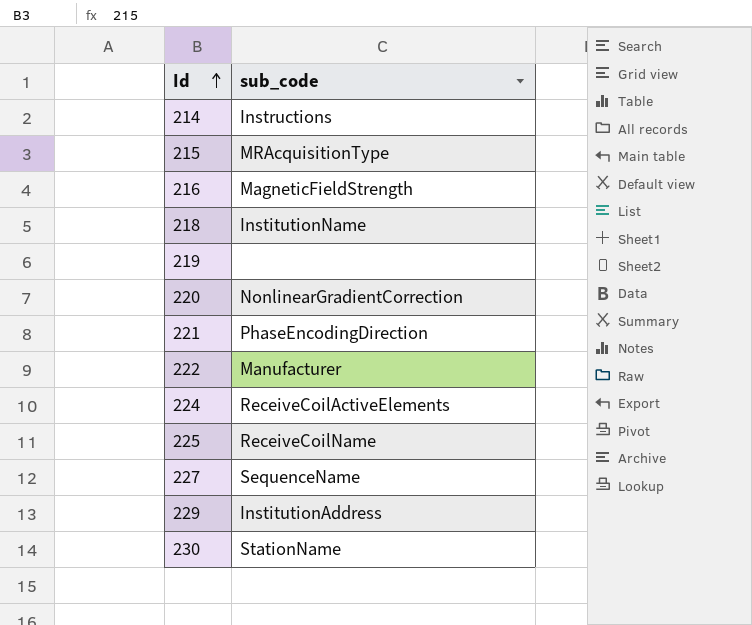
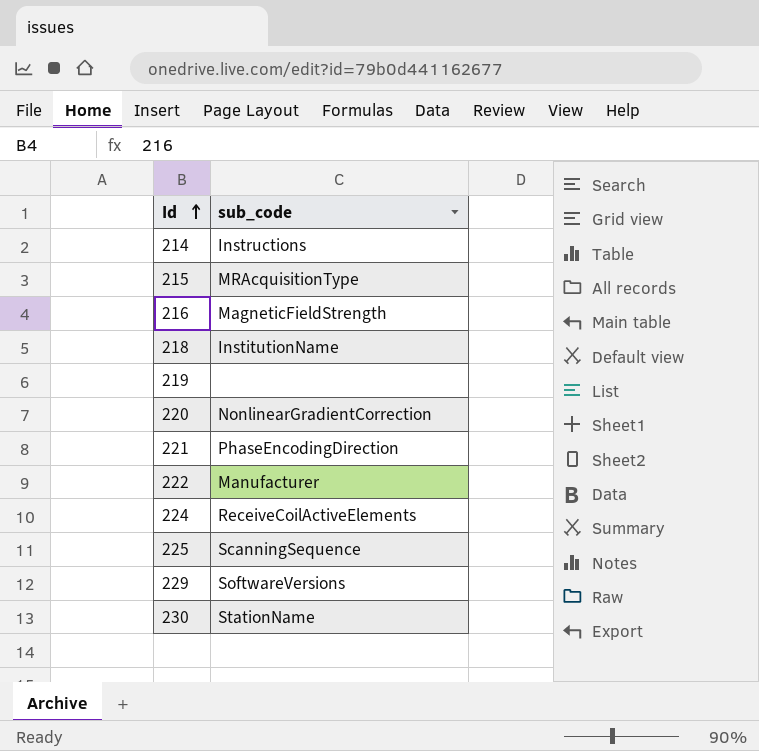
row 227: SequenceName -> none
225 | sub_code: ReceiveCoilName -> ScanningSequence
229 | sub_code: InstitutionAddress -> SoftwareVersions

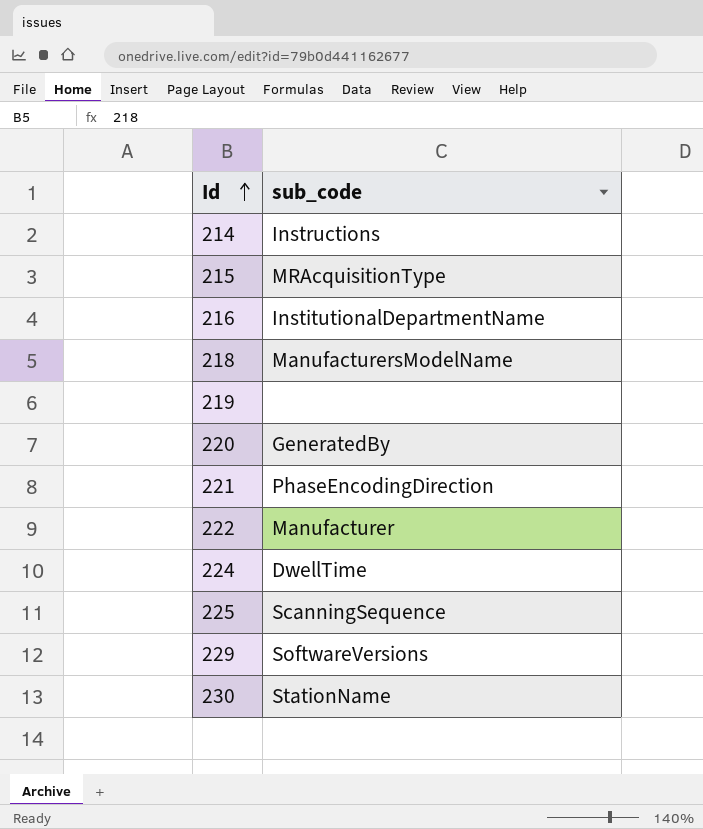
216 | sub_code: MagneticFieldStrength -> InstitutionalDepartmentName
218 | sub_code: InstitutionName -> ManufacturersModelName
220 | sub_code: NonlinearGradientCorrection -> GeneratedBy
224 | sub_code: ReceiveCoilActiveElements -> DwellTime

